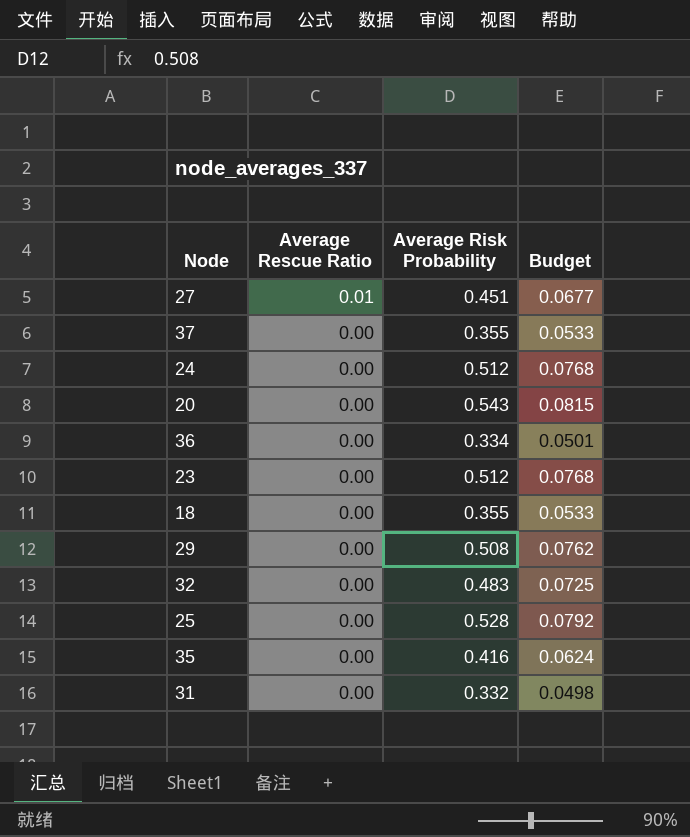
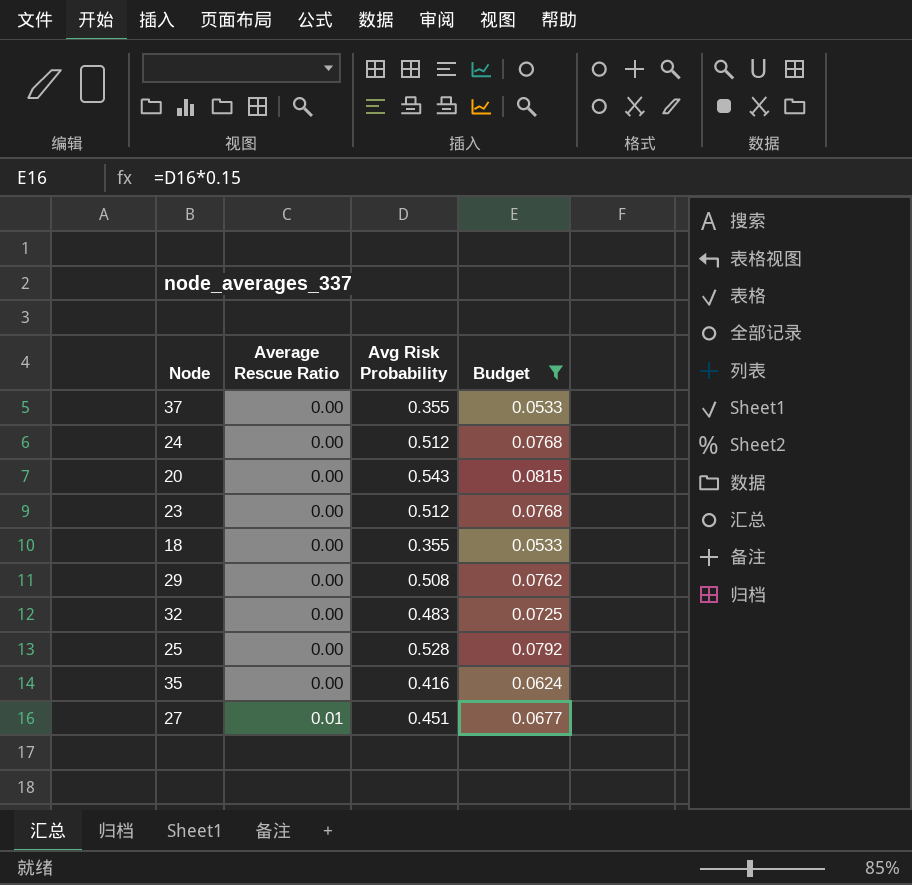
filter: none -> Budget >= 0.0533
row order: Average Rescue Ratio descending -> Average Rescue Ratio ascending
column name: Average Risk Probability -> Avg Risk Probability

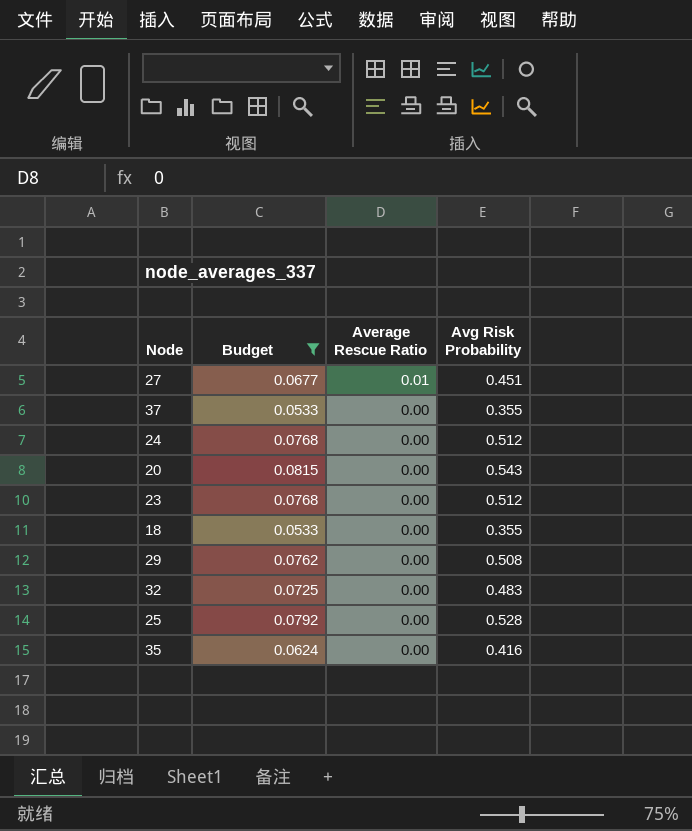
row order: Average Rescue Ratio ascending -> Average Rescue Ratio descending
column Budget | position: 4 -> 2

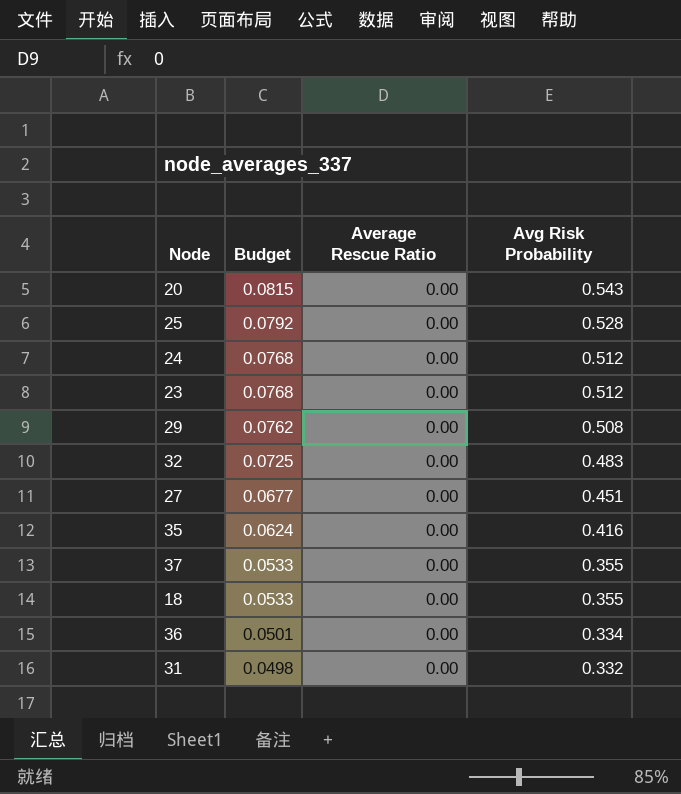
filter: Budget >= 0.0533 -> none
row order: Average Rescue Ratio descending -> Budget descending
27 | Average Rescue Ratio: 0.01 -> 0.00

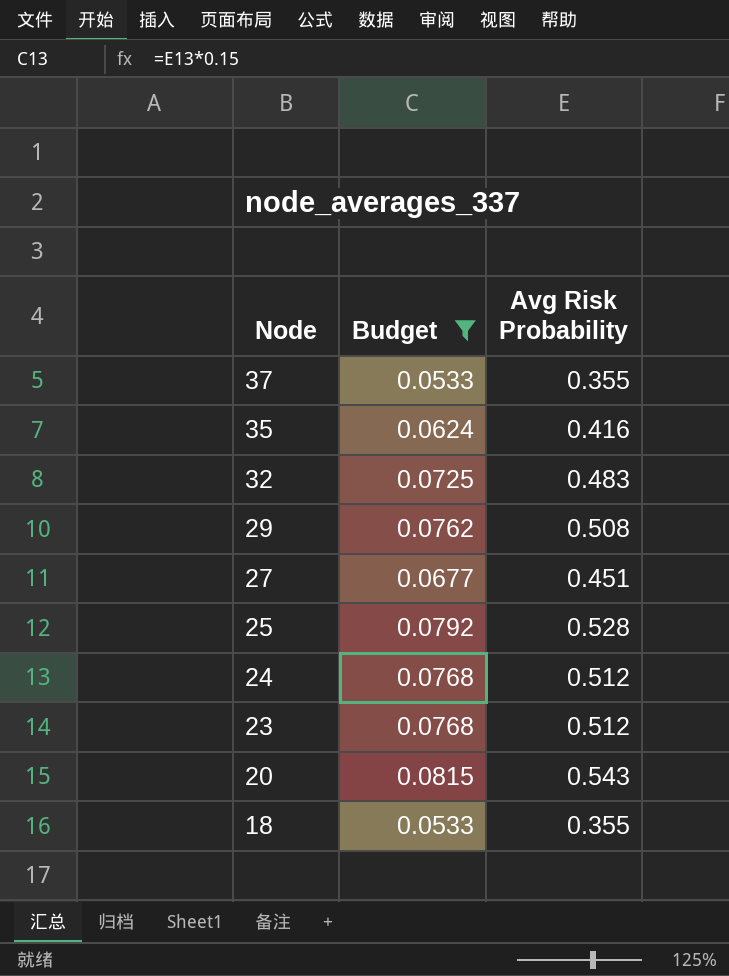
filter: none -> Budget >= 0.0533
row order: Budget descending -> Node descending
column Average Rescue Ratio | position: 3 -> none

